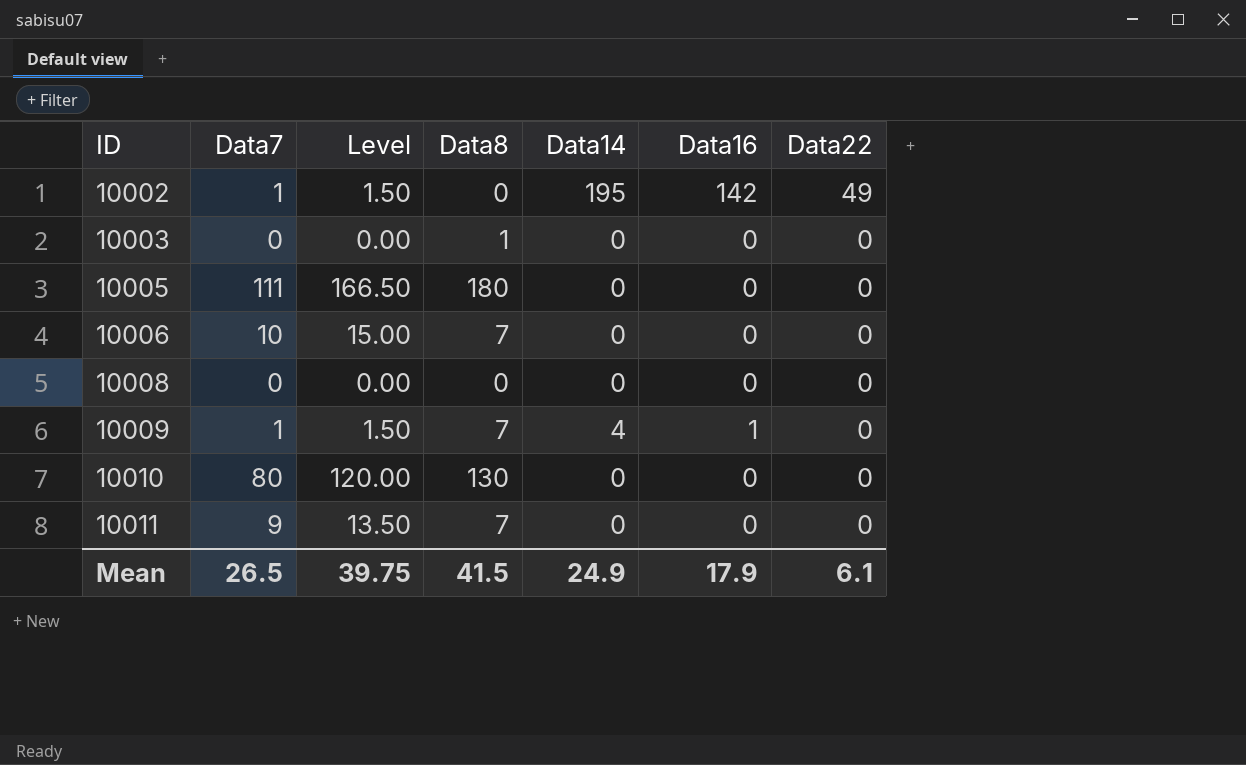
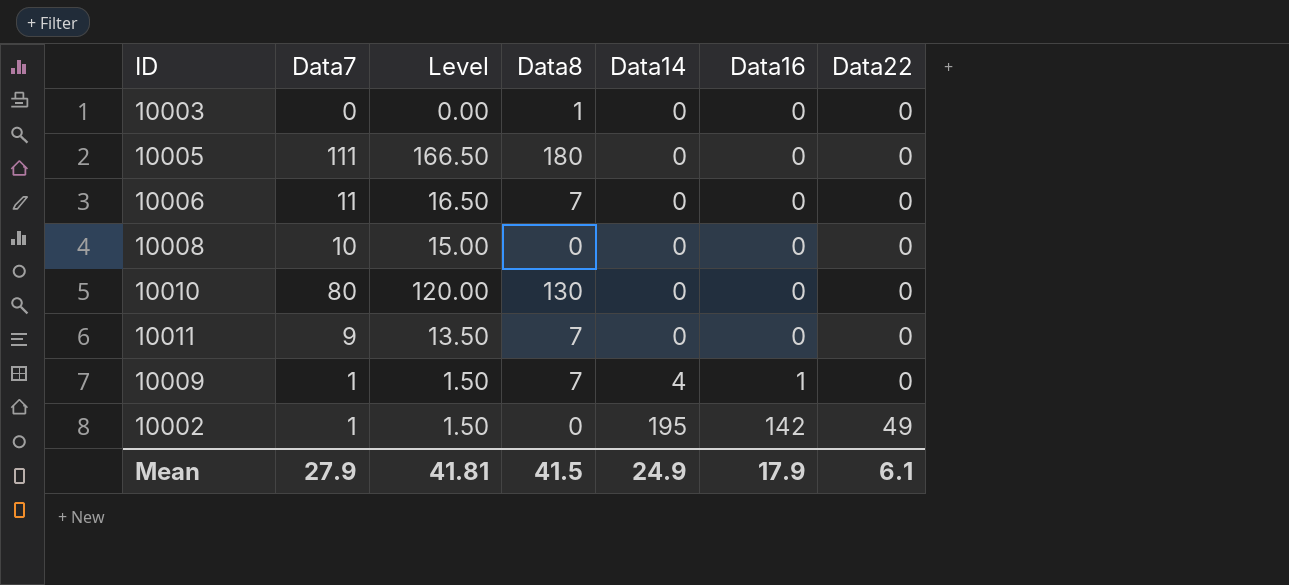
row order: ID ascending -> Data14 ascending
10006 | Data7: 10 -> 11
10006 | Level: 15.00 -> 16.50
10008 | Data7: 0 -> 10
10008 | Level: 0.00 -> 15.00
Mean | Data7: 26.5 -> 27.9
Mean | Level: 39.75 -> 41.81

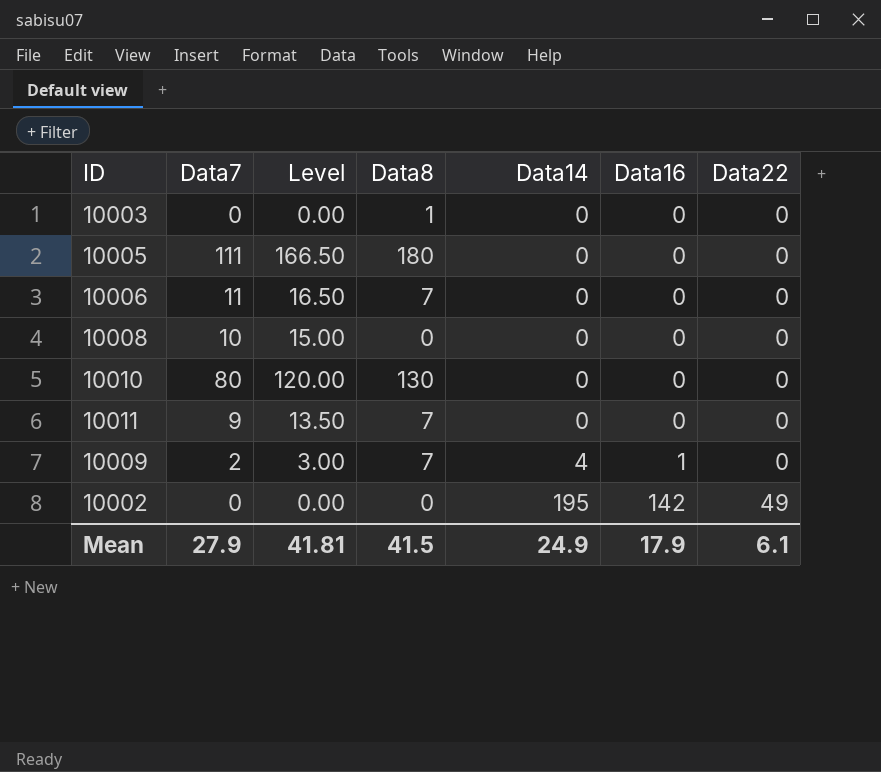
10009 | Data7: 1 -> 2
10009 | Level: 1.50 -> 3.00
10002 | Data7: 1 -> 0
10002 | Level: 1.50 -> 0.00

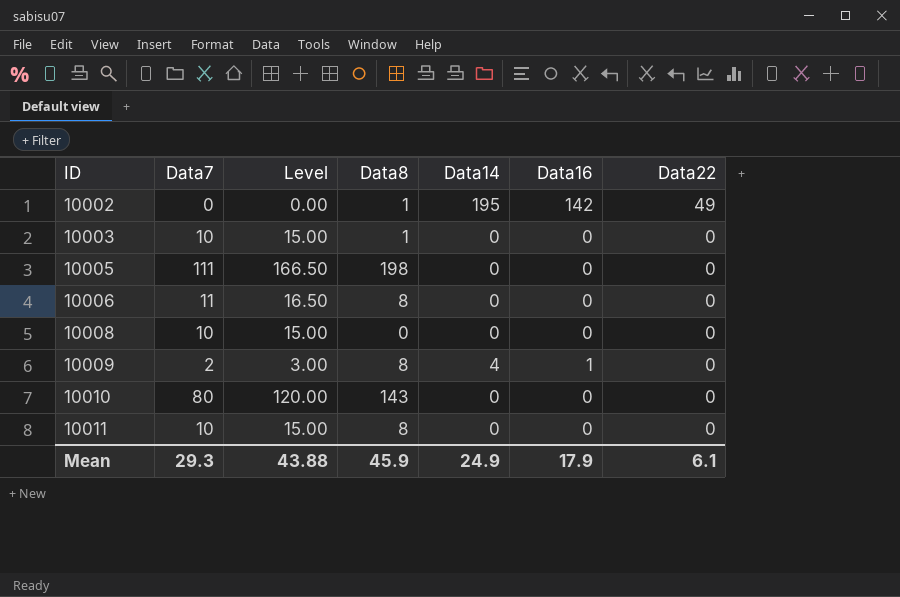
row order: Data14 ascending -> ID ascending
10002 | Data8: 0 -> 1
10003 | Data7: 0 -> 10
10003 | Level: 0.00 -> 15.00
10005 | Data8: 180 -> 198
10006 | Data8: 7 -> 8
10009 | Data8: 7 -> 8
10010 | Data8: 130 -> 143
10011 | Data7: 9 -> 10
10011 | Level: 13.50 -> 15.00
10011 | Data8: 7 -> 8
Mean | Data7: 27.9 -> 29.3
Mean | Level: 41.81 -> 43.88
Mean | Data8: 41.5 -> 45.9

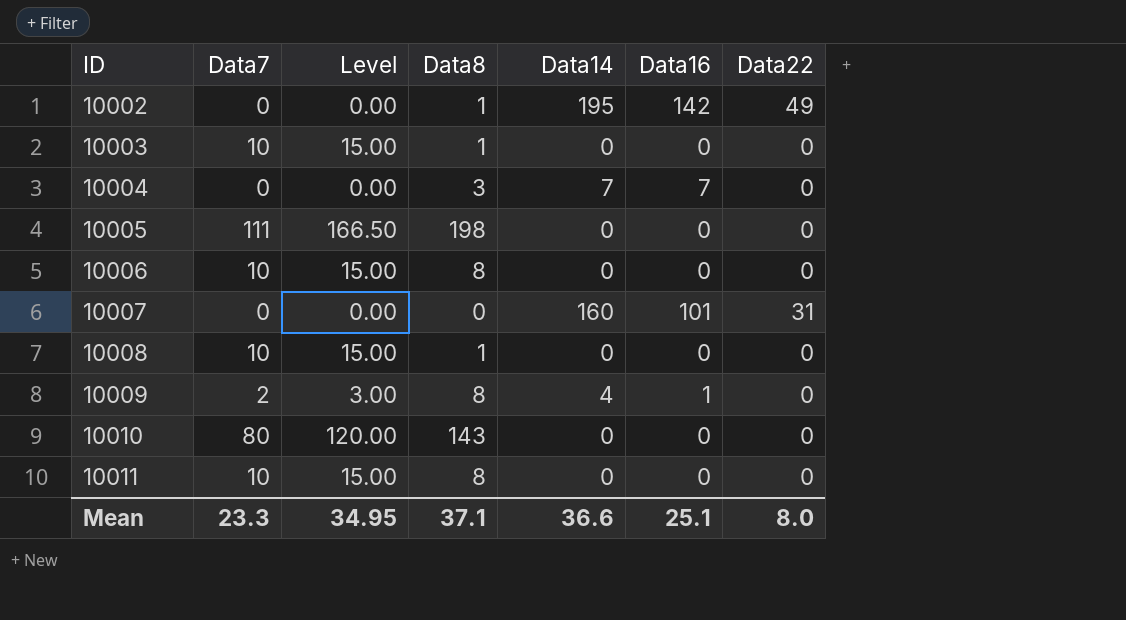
row 10004: none -> 0 | 0.00 | 3 | 7 | 7 | 0
10006 | Data7: 11 -> 10
10006 | Level: 16.50 -> 15.00
row 10007: none -> 0 | 0.00 | 0 | 160 | 101 | 31
10008 | Data8: 0 -> 1
Mean | Data7: 29.3 -> 23.3
Mean | Level: 43.88 -> 34.95
Mean | Data8: 45.9 -> 37.1
Mean | Data14: 24.9 -> 36.6
Mean | Data16: 17.9 -> 25.1
Mean | Data22: 6.1 -> 8.0

